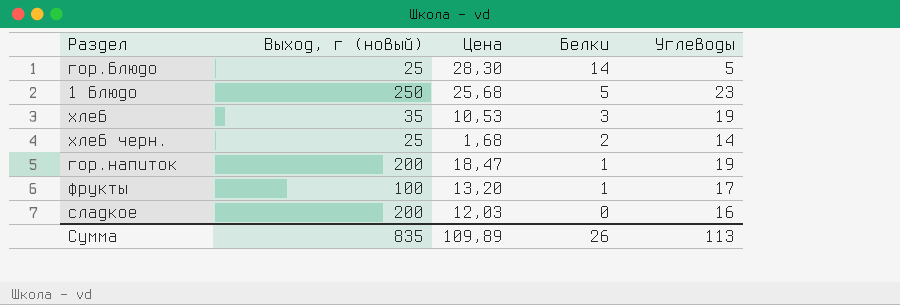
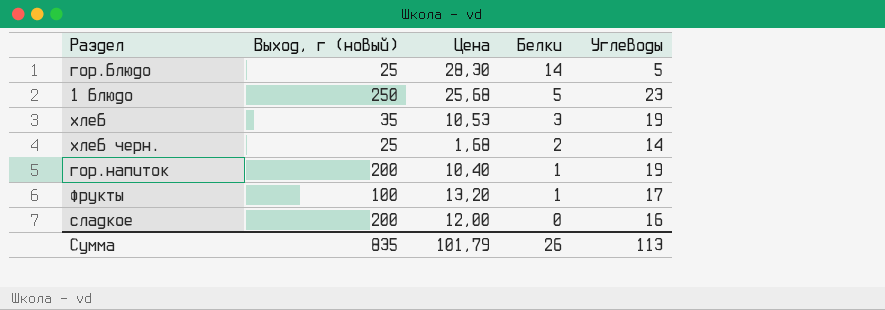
гор.напиток | Цена: 18,47 -> 10,40
сладкое | Цена: 12,03 -> 12,00
Сумма | Цена: 109,89 -> 101,79

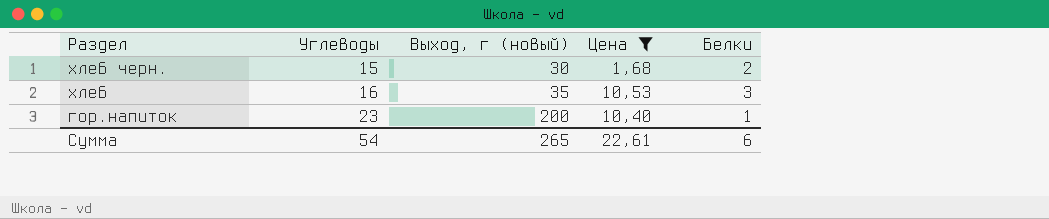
filter: none -> Цена <= 10,53
row order: Белки descending -> Раздел descending
column Углеводы | position: 5 -> 2
хлеб черн. | Углеводы: 14 -> 15
хлеб черн. | Выход, г (новый): 25 -> 30
хлеб | Углеводы: 19 -> 16
гор.напиток | Углеводы: 19 -> 23
Сумма | Углеводы: 113 -> 54
Сумма | Выход, г (новый): 835 -> 265
Сумма | Цена: 101,79 -> 22,61
Сумма | Белки: 26 -> 6

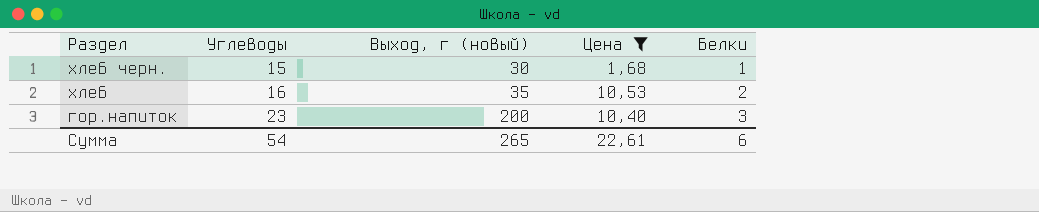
хлеб черн. | Белки: 2 -> 1
хлеб | Белки: 3 -> 2
гор.напиток | Белки: 1 -> 3

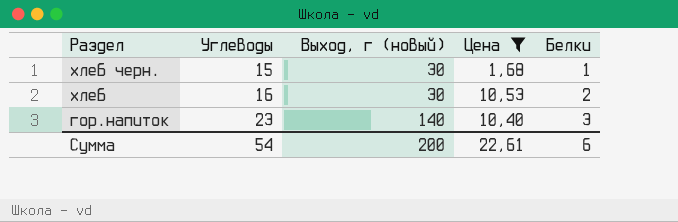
хлеб | Выход, г (новый): 35 -> 30
гор.напиток | Выход, г (новый): 200 -> 140
Сумма | Выход, г (новый): 265 -> 200

